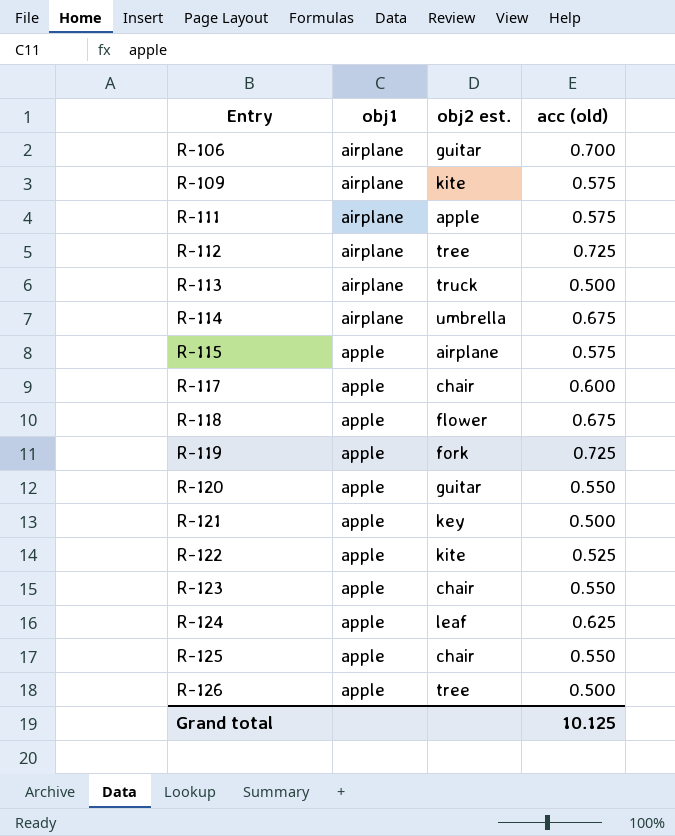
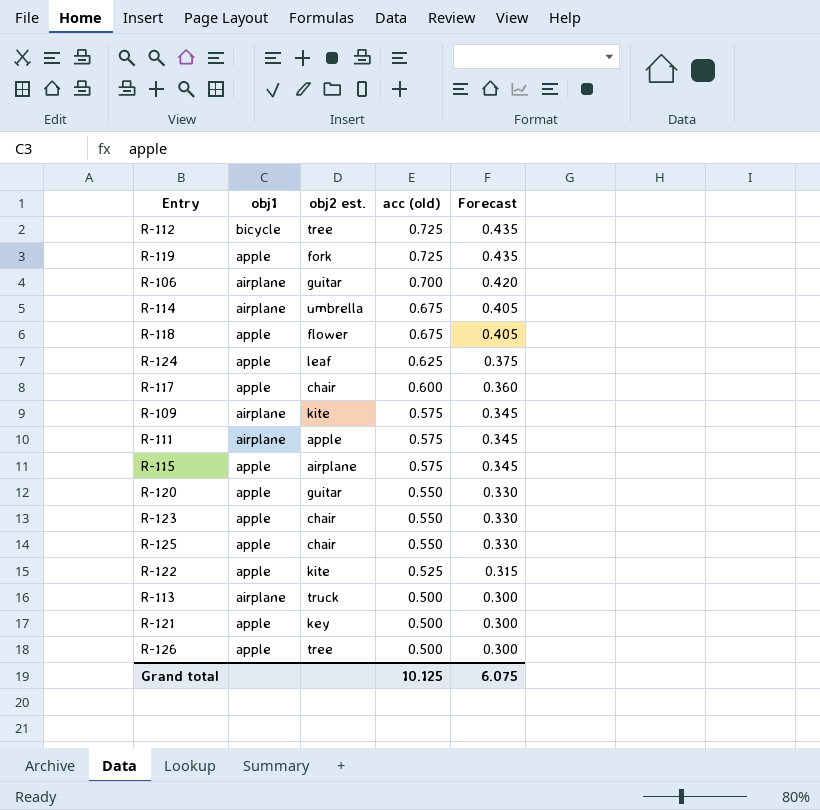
row order: Entry ascending -> acc (old) descending
column Forecast | formula: none -> [acc (old)] * 0.6
R-112 | obj1: airplane -> bicycle

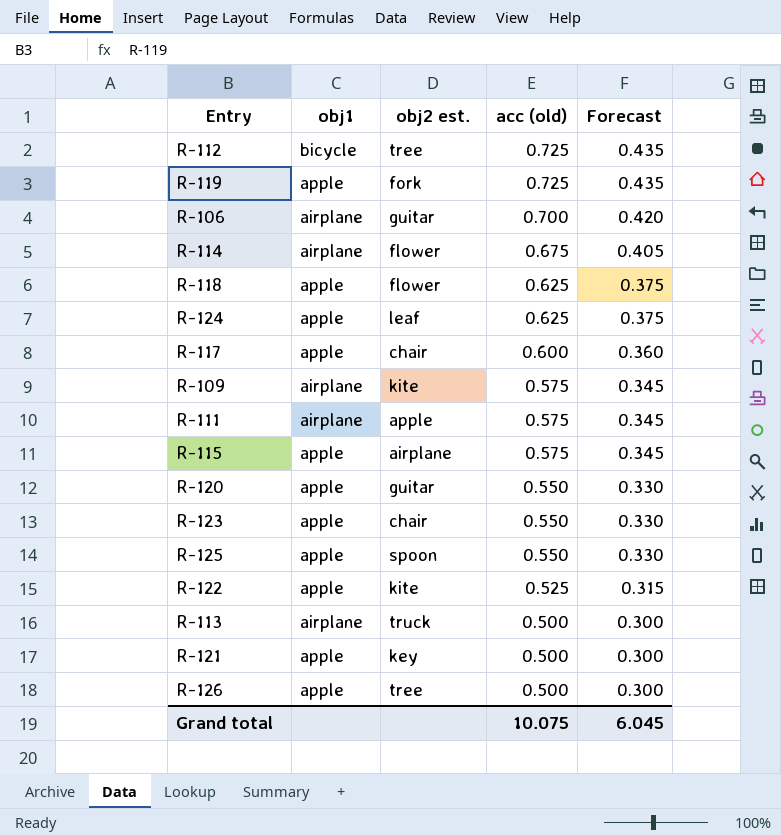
R-114 | obj2 est.: umbrella -> flower
R-118 | acc (old): 0.675 -> 0.625
R-118 | Forecast: 0.405 -> 0.375
R-125 | obj2 est.: chair -> spoon
Grand total | acc (old): 10.125 -> 10.075
Grand total | Forecast: 6.075 -> 6.045

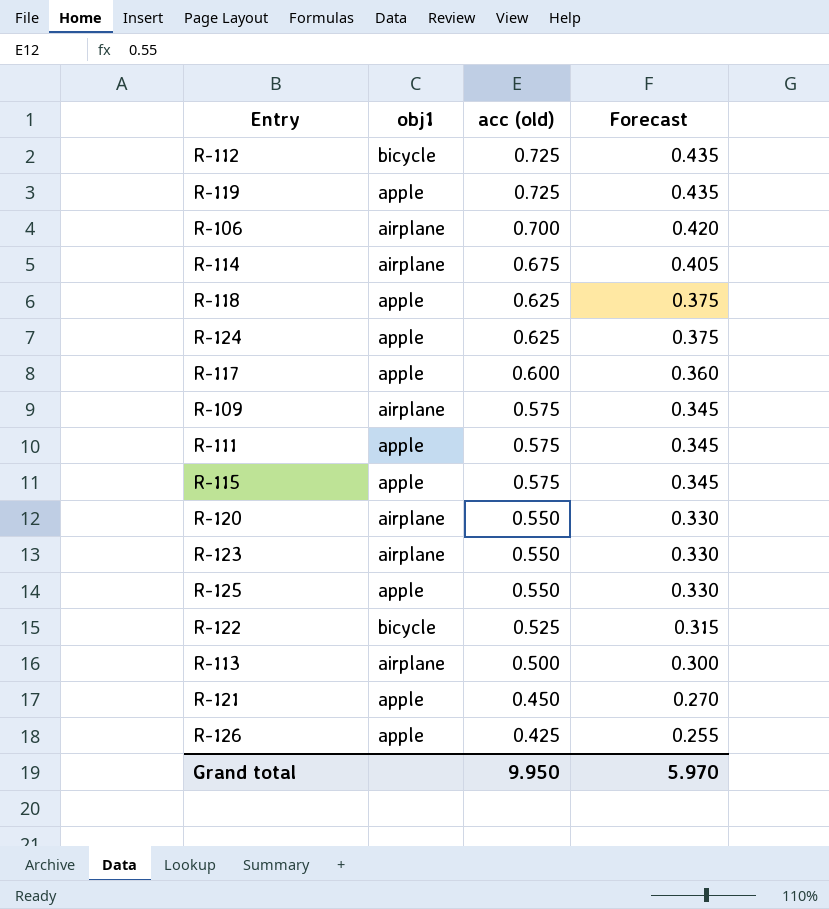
column obj2 est. | position: 3 -> none
R-111 | obj1: airplane -> apple
R-120 | obj1: apple -> airplane
R-123 | obj1: apple -> airplane
R-122 | obj1: apple -> bicycle
R-121 | acc (old): 0.500 -> 0.450
R-121 | Forecast: 0.300 -> 0.270
R-126 | acc (old): 0.500 -> 0.425
R-126 | Forecast: 0.300 -> 0.255
Grand total | acc (old): 10.075 -> 9.950
Grand total | Forecast: 6.045 -> 5.970

